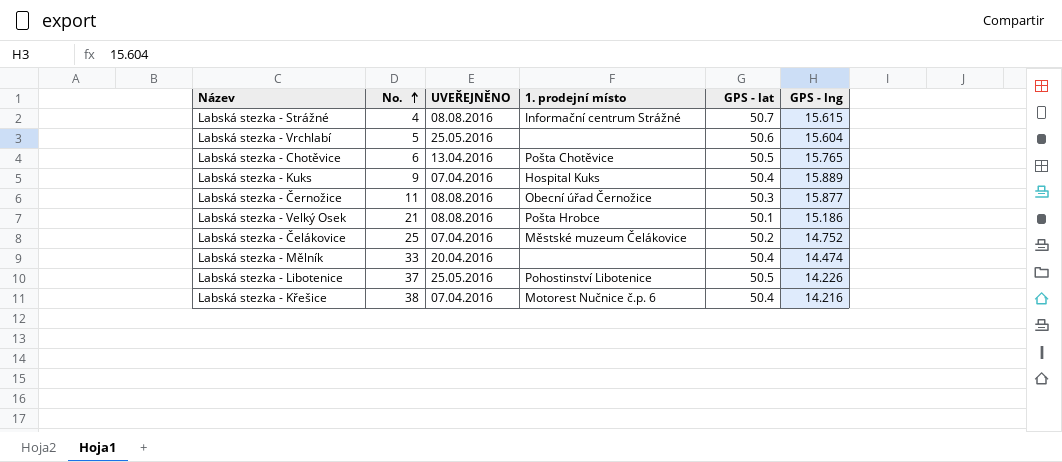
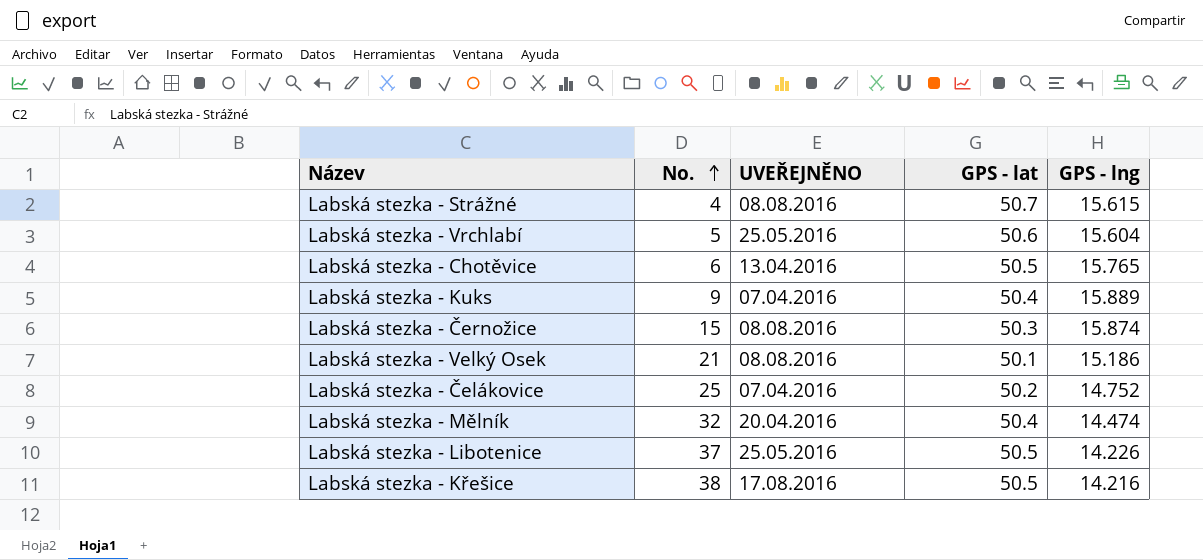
column 1. prodejní místo | position: 4 -> none
Labská stezka - Černožice | No.: 11 -> 15
Labská stezka - Černožice | GPS - lng: 15.877 -> 15.874
Labská stezka - Mělník | No.: 33 -> 32
Labská stezka - Křešice | UVEŘEJNĚNO: 07.04.2016 -> 17.08.2016
Labská stezka - Křešice | GPS - lat: 50.4 -> 50.5

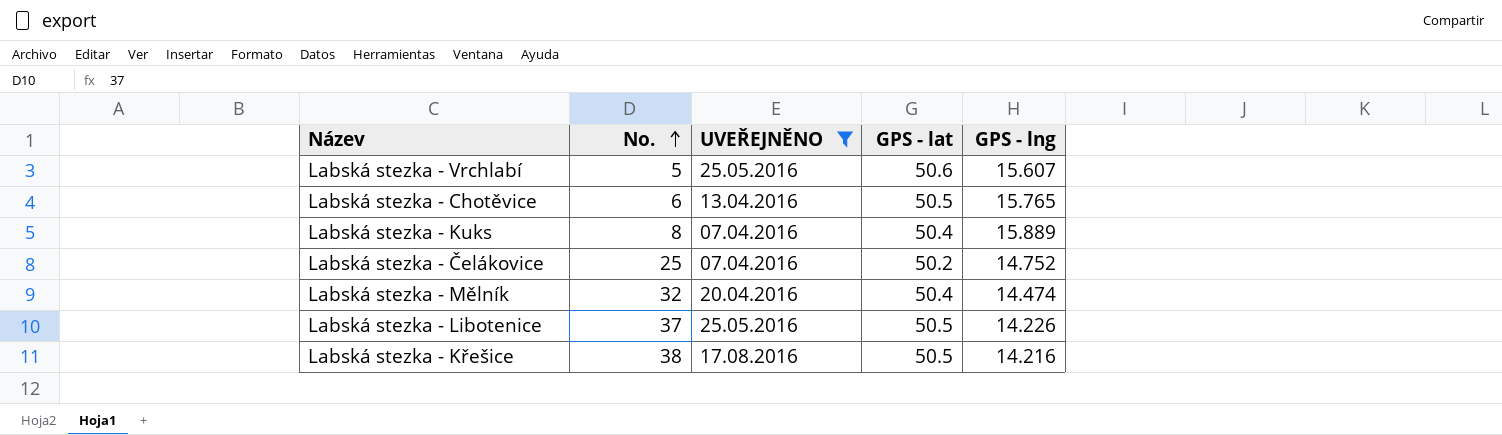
filter: none -> UVEŘEJNĚNO != 08.08.2016
Labská stezka - Vrchlabí | GPS - lng: 15.604 -> 15.607
Labská stezka - Kuks | No.: 9 -> 8

